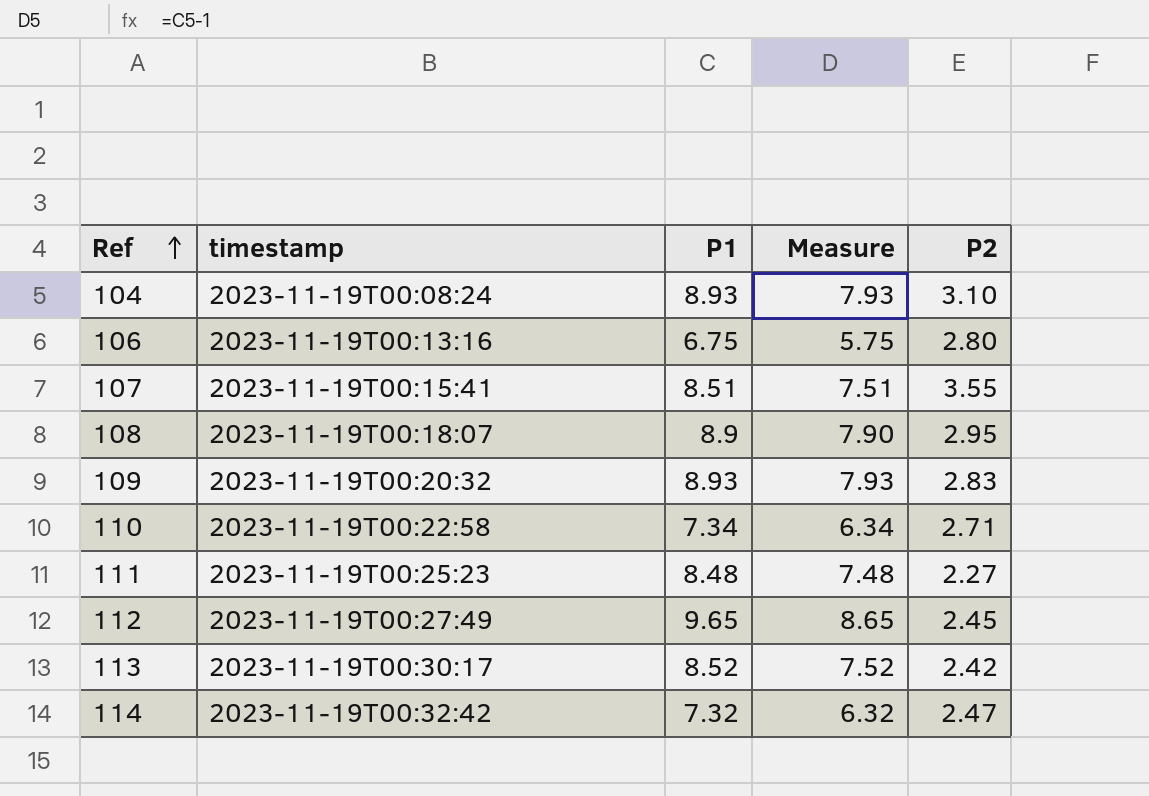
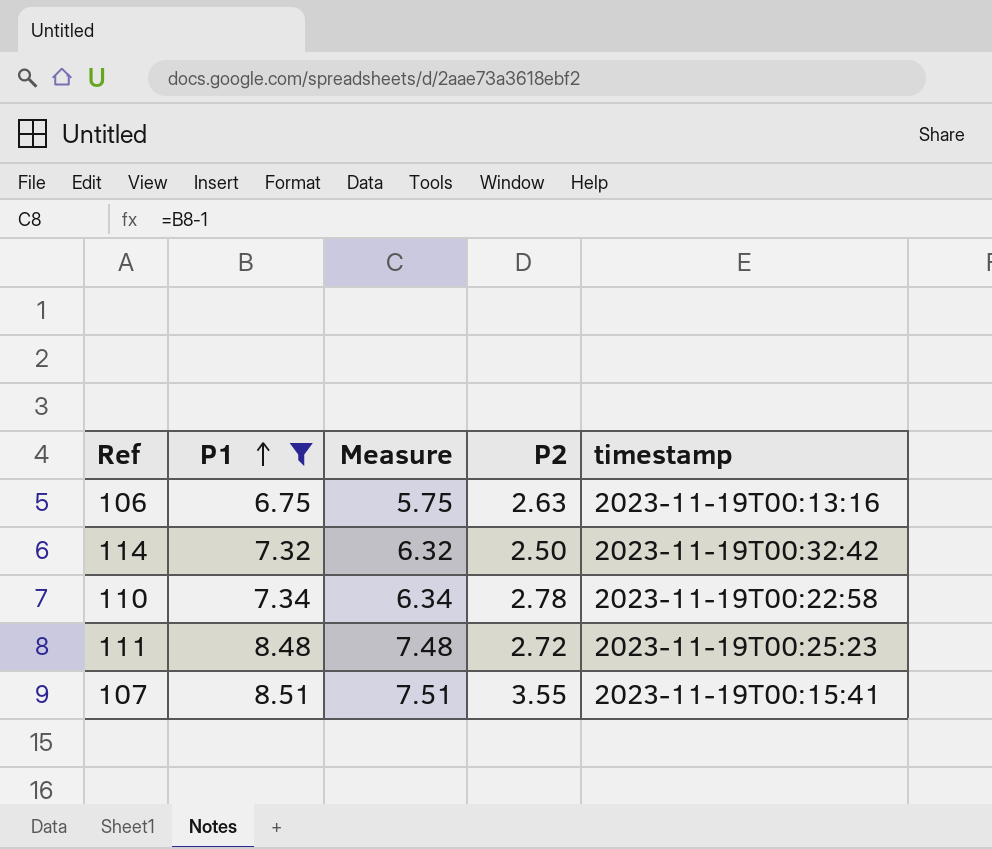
filter: none -> P1 <= 8.51
row order: Ref ascending -> P1 ascending
column timestamp | position: 2 -> 5
106 | P2: 2.80 -> 2.63
114 | P2: 2.47 -> 2.50
110 | P2: 2.71 -> 2.78
111 | P2: 2.27 -> 2.72

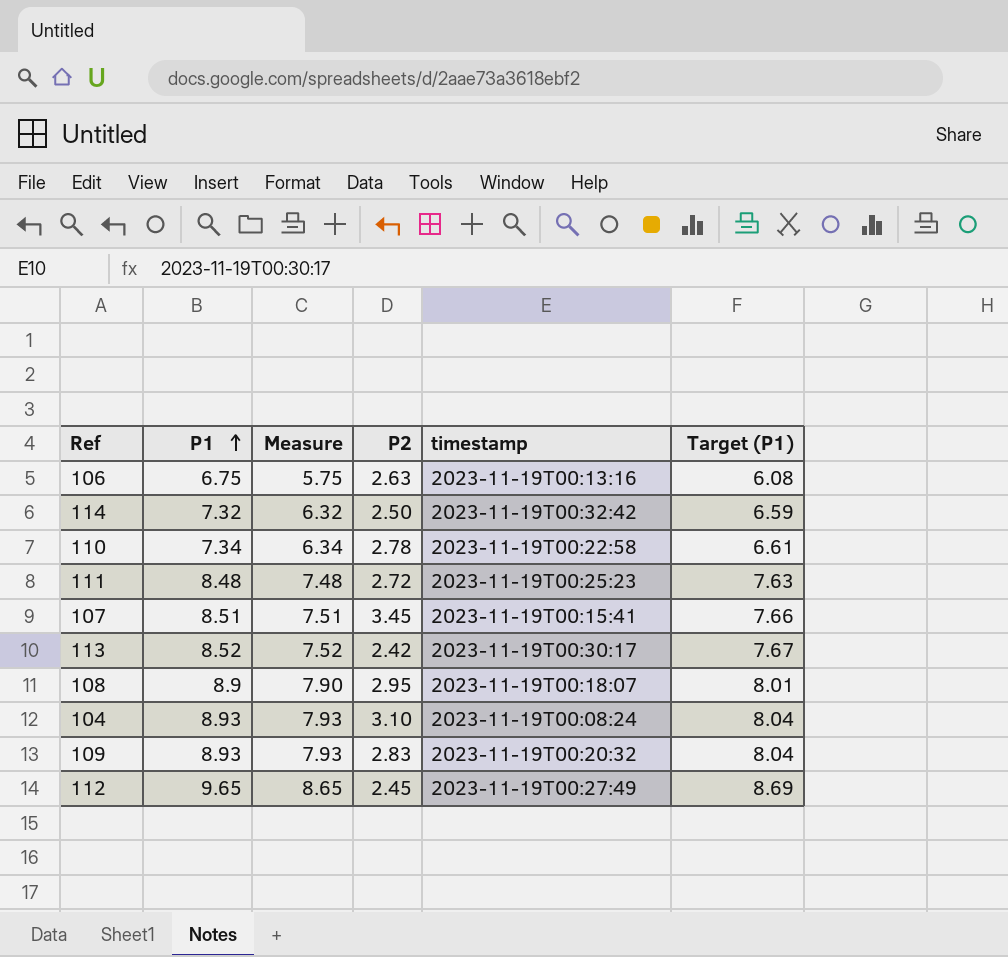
filter: P1 <= 8.51 -> none
column Target (P1) | formula: none -> [P1] * 0.9
107 | P2: 3.55 -> 3.45

